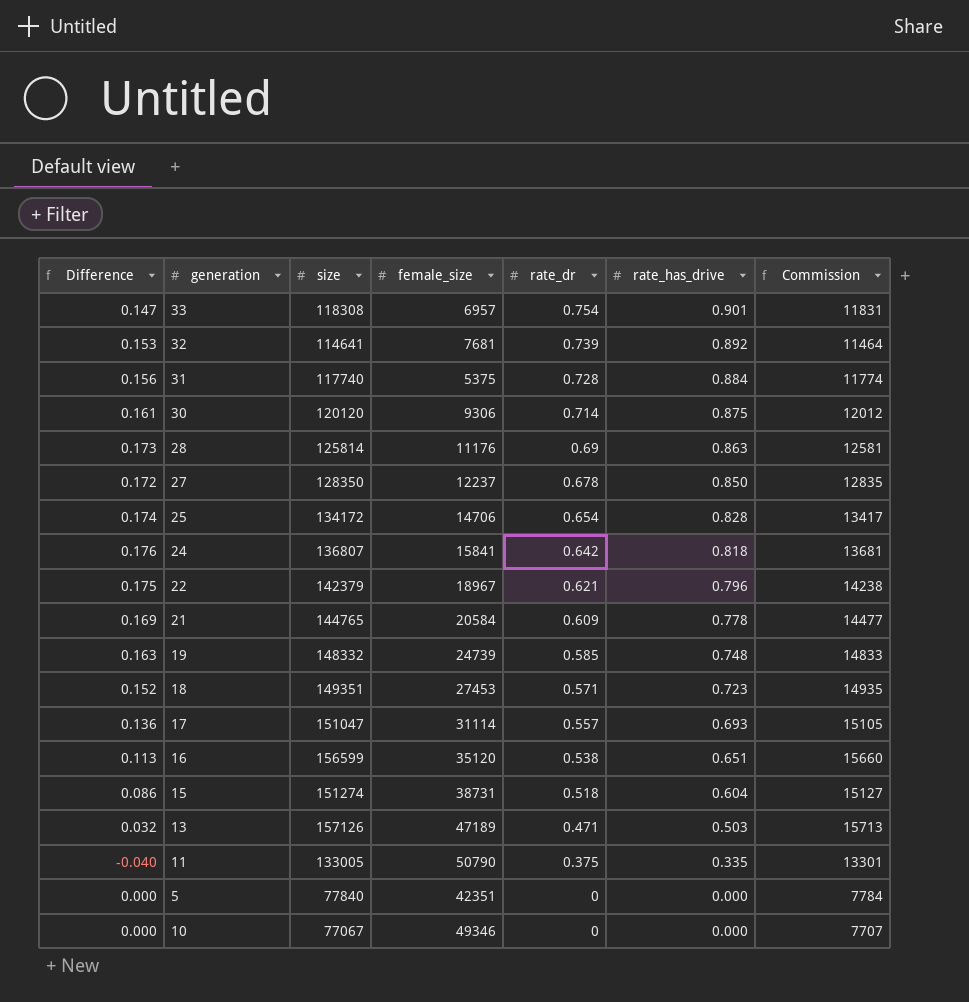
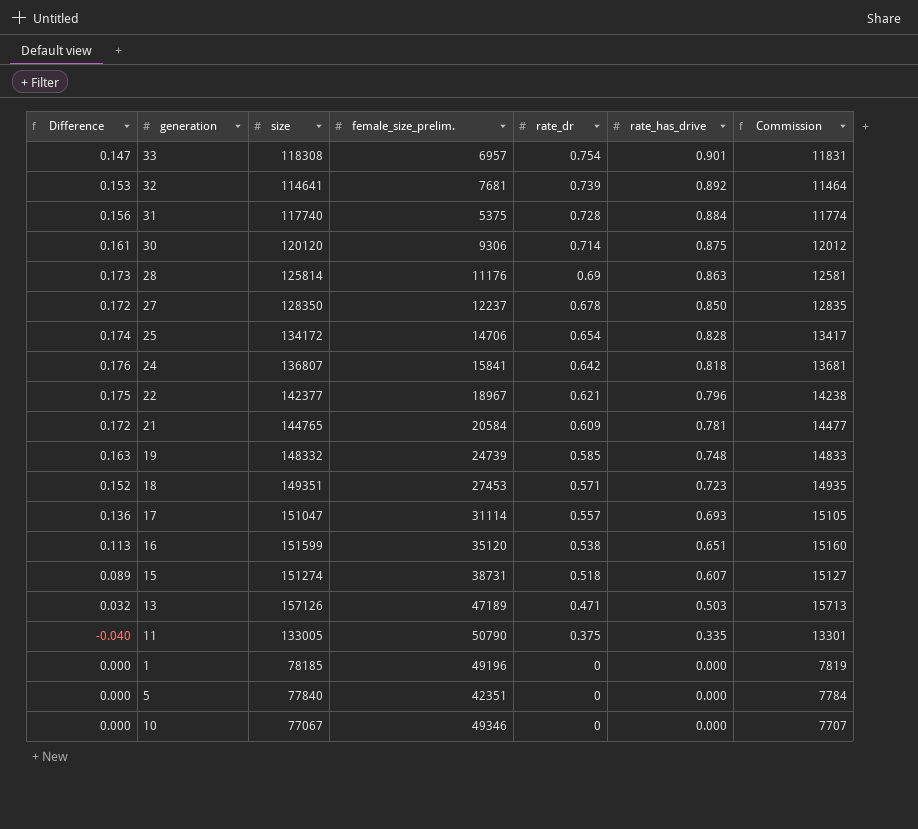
column name: female_size -> female_size_prelim.
22 | size: 142379 -> 142377
21 | Difference: 0.169 -> 0.172
21 | rate_has_drive: 0.778 -> 0.781
16 | size: 156599 -> 151599
16 | Commission: 15660 -> 15160
15 | Difference: 0.086 -> 0.089
15 | rate_has_drive: 0.604 -> 0.607
row 1: none -> 0.000 | 78185 | 49196 | 0 | 0.000 | 7819

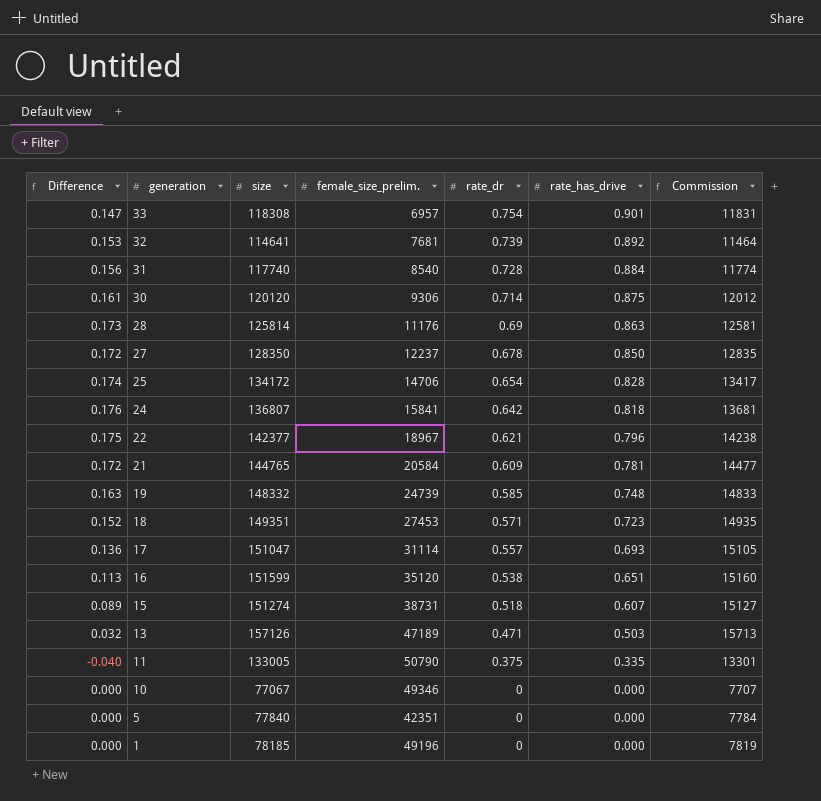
row order: rate_dr descending -> generation descending
31 | female_size_prelim.: 5375 -> 8540

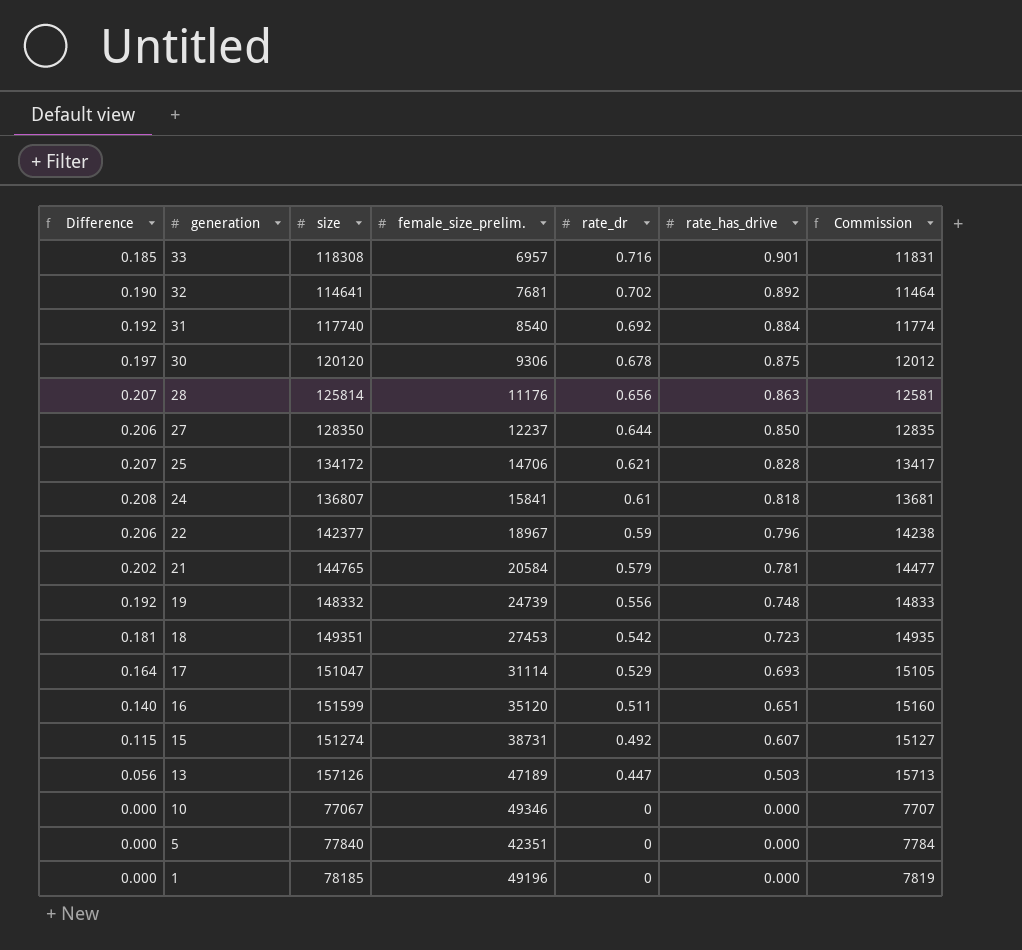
row 11: -0.040 | 133005 | 50790 | 0.375 | 0.335 | 13301 -> none
33 | Difference: 0.147 -> 0.185
33 | rate_dr: 0.754 -> 0.716
32 | Difference: 0.153 -> 0.190
32 | rate_dr: 0.739 -> 0.702
31 | Difference: 0.156 -> 0.192
31 | rate_dr: 0.728 -> 0.692
30 | Difference: 0.161 -> 0.197
30 | rate_dr: 0.714 -> 0.678
28 | Difference: 0.173 -> 0.207
28 | rate_dr: 0.69 -> 0.656
27 | Difference: 0.172 -> 0.206
27 | rate_dr: 0.678 -> 0.644
25 | Difference: 0.174 -> 0.207
25 | rate_dr: 0.654 -> 0.621
24 | Difference: 0.176 -> 0.208
24 | rate_dr: 0.642 -> 0.61
22 | Difference: 0.175 -> 0.206
22 | rate_dr: 0.621 -> 0.59
21 | Difference: 0.172 -> 0.202
21 | rate_dr: 0.609 -> 0.579
19 | Difference: 0.163 -> 0.192
19 | rate_dr: 0.585 -> 0.556
18 | Difference: 0.152 -> 0.181
18 | rate_dr: 0.571 -> 0.542
17 | Difference: 0.136 -> 0.164
17 | rate_dr: 0.557 -> 0.529
16 | Difference: 0.113 -> 0.140
16 | rate_dr: 0.538 -> 0.511
15 | Difference: 0.089 -> 0.115
15 | rate_dr: 0.518 -> 0.492
13 | Difference: 0.032 -> 0.056
13 | rate_dr: 0.471 -> 0.447

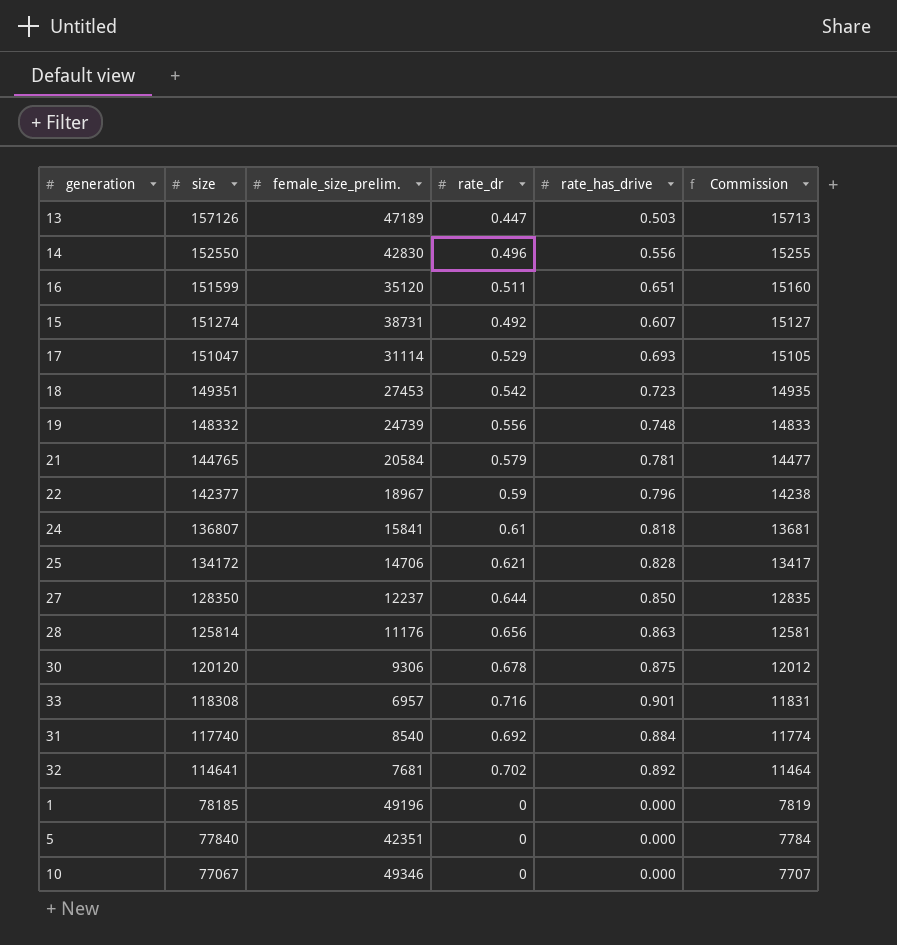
row order: generation descending -> size descending
column Difference | formula: [rate_has_drive] - [rate_dr] -> none
row 14: none -> 152550 | 42830 | 0.496 | 0.556 | 15255

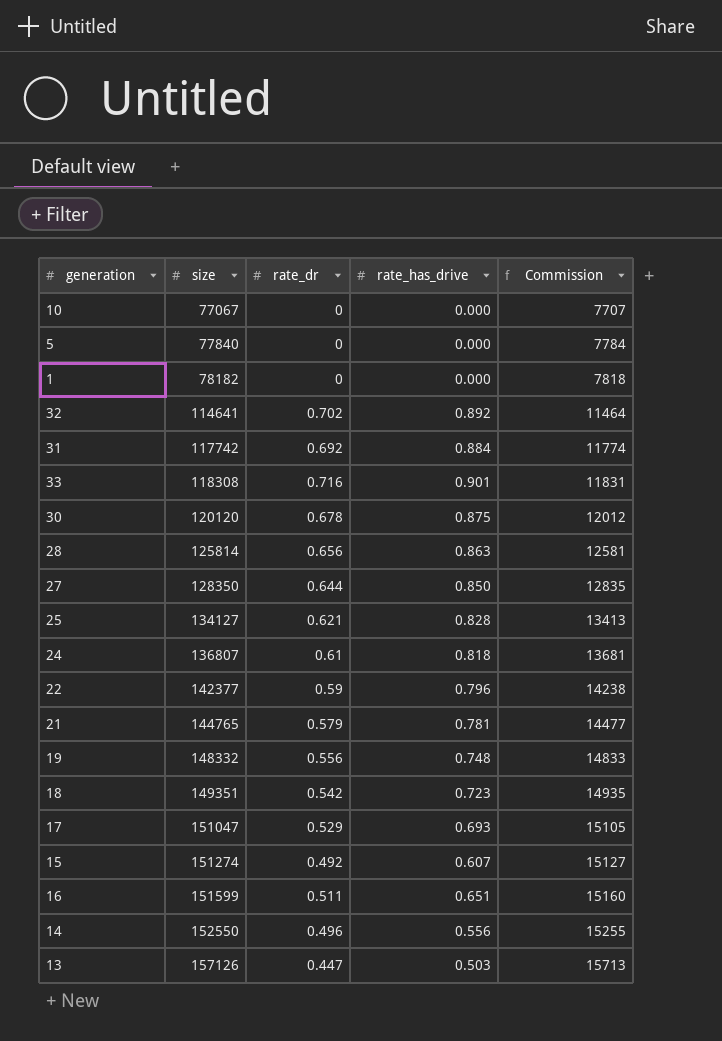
row order: size descending -> size ascending
column female_size_prelim. | position: 3 -> none
1 | size: 78185 -> 78182
1 | Commission: 7819 -> 7818
31 | size: 117740 -> 117742
25 | size: 134172 -> 134127
25 | Commission: 13417 -> 13413

